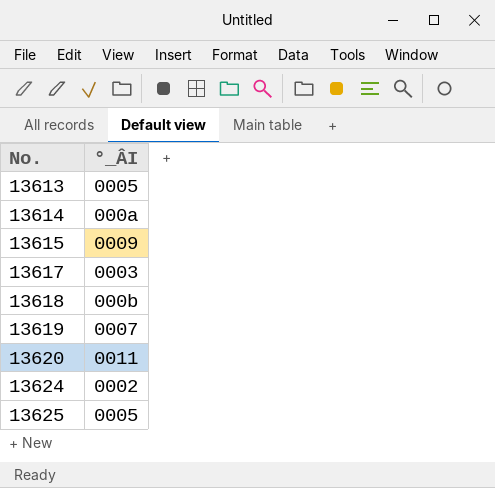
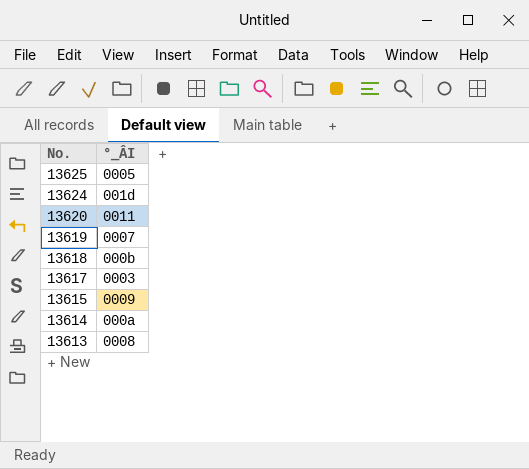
row order: No. ascending -> No. descending
13624 | °_ÂI: 0002 -> 001d
13613 | °_ÂI: 0005 -> 0008

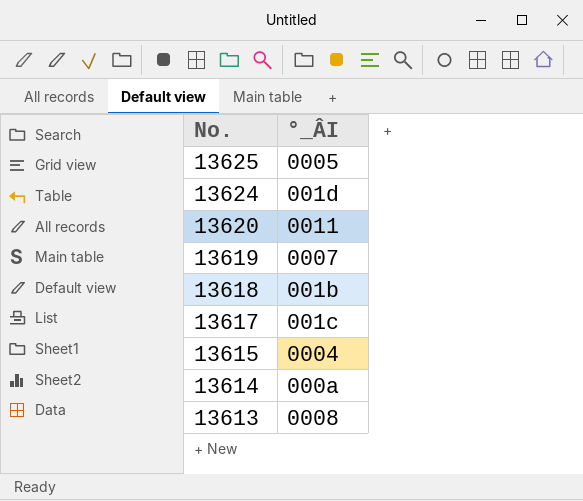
13618 | °_ÂI: 000b -> 001b
13617 | °_ÂI: 0003 -> 001c
13615 | °_ÂI: 0009 -> 0004

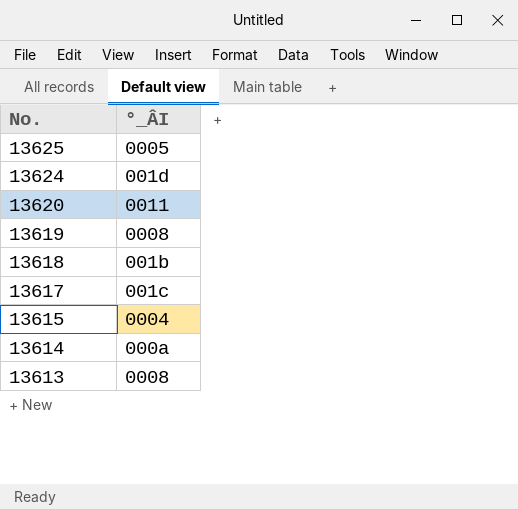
13619 | °_ÂI: 0007 -> 0008

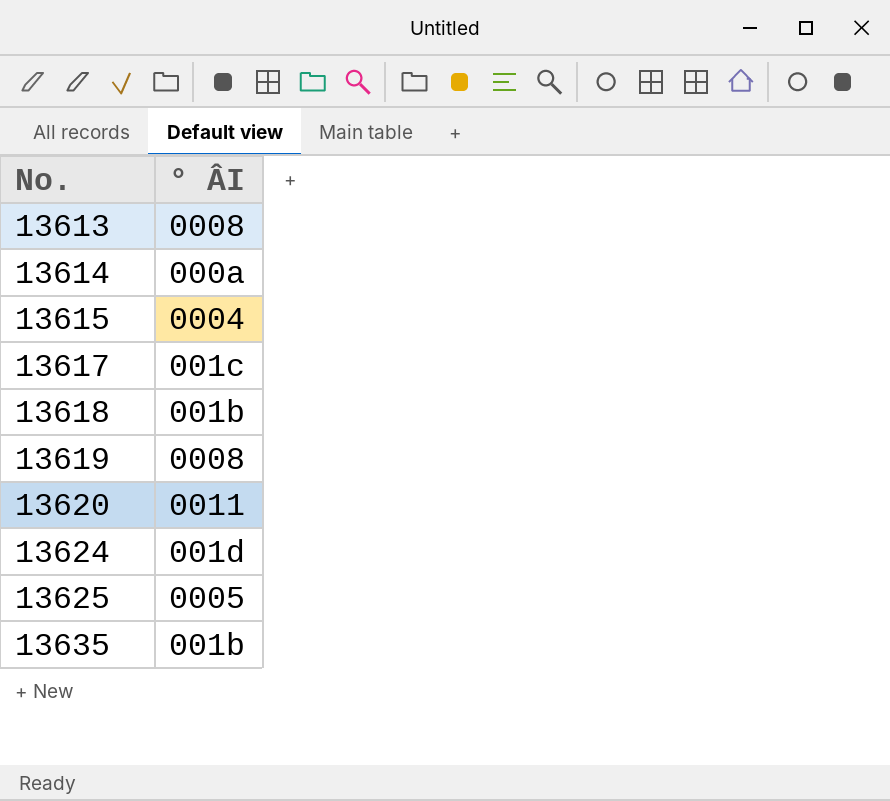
row order: No. descending -> No. ascending
column name: °_ÂI -> ° ÂI
row 13635: none -> 001b

